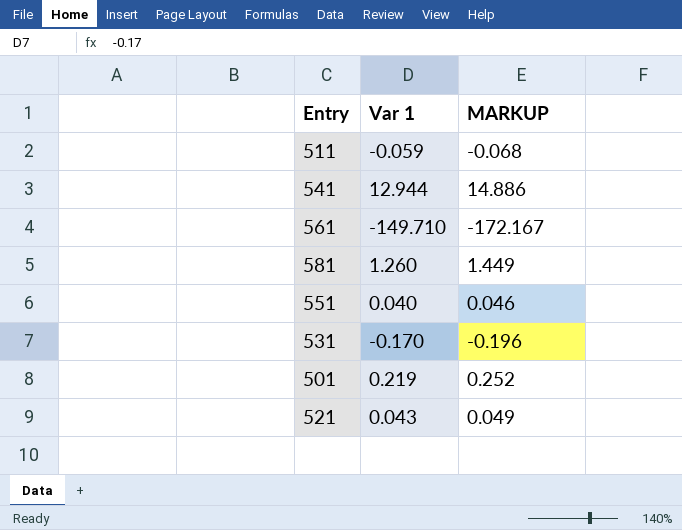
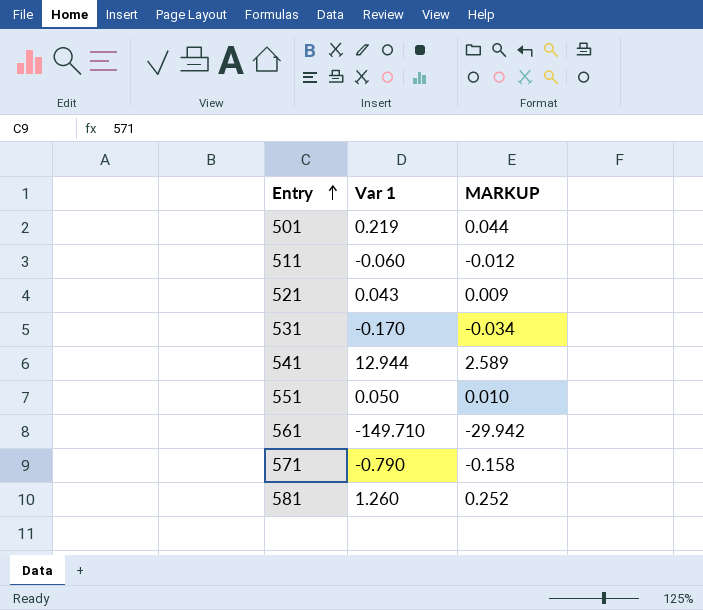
row order: none -> Entry ascending
column MARKUP | formula: [Var 1] * 1.15 -> [Var 1] * 0.2
511 | Var 1: -0.059 -> -0.060
551 | Var 1: 0.040 -> 0.050
row 571: none -> -0.790 | -0.158

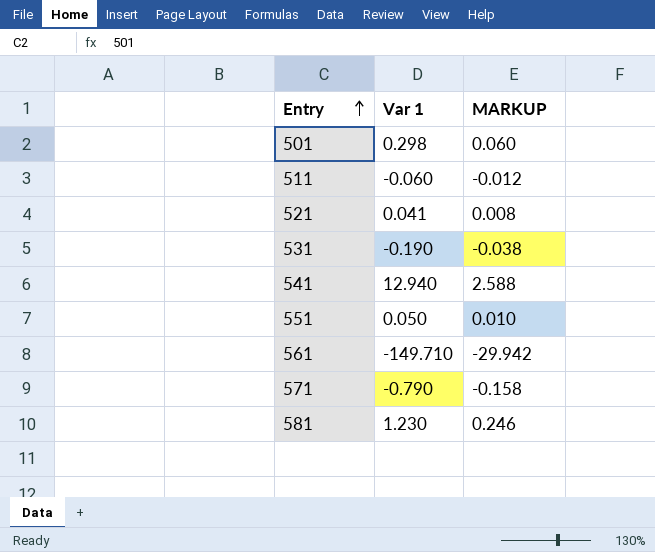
501 | Var 1: 0.219 -> 0.298
501 | MARKUP: 0.044 -> 0.060
521 | Var 1: 0.043 -> 0.041
521 | MARKUP: 0.009 -> 0.008
531 | Var 1: -0.170 -> -0.190
531 | MARKUP: -0.034 -> -0.038
541 | Var 1: 12.944 -> 12.940
541 | MARKUP: 2.589 -> 2.588
581 | Var 1: 1.260 -> 1.230
581 | MARKUP: 0.252 -> 0.246

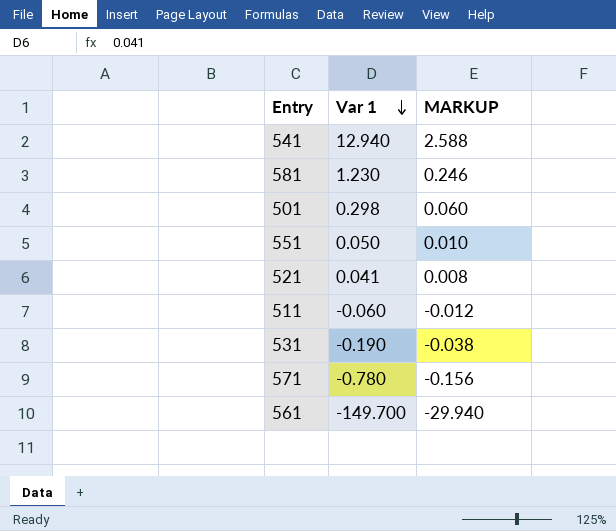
row order: Entry ascending -> Var 1 descending
571 | Var 1: -0.790 -> -0.780
571 | MARKUP: -0.158 -> -0.156
561 | Var 1: -149.710 -> -149.700
561 | MARKUP: -29.942 -> -29.940

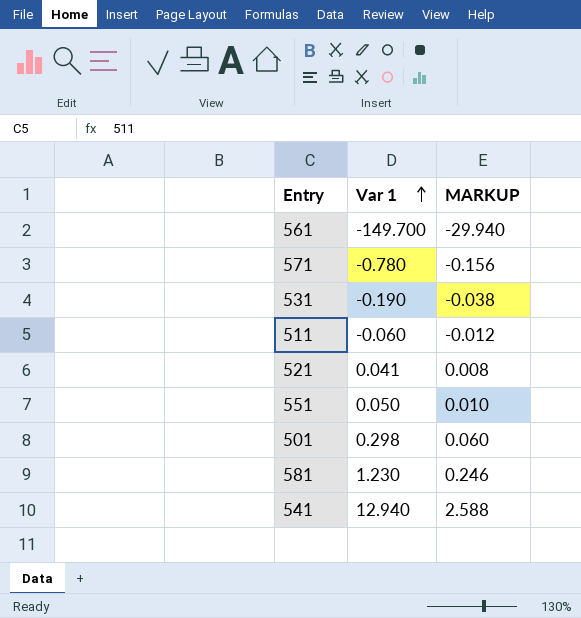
row order: Var 1 descending -> Var 1 ascending

